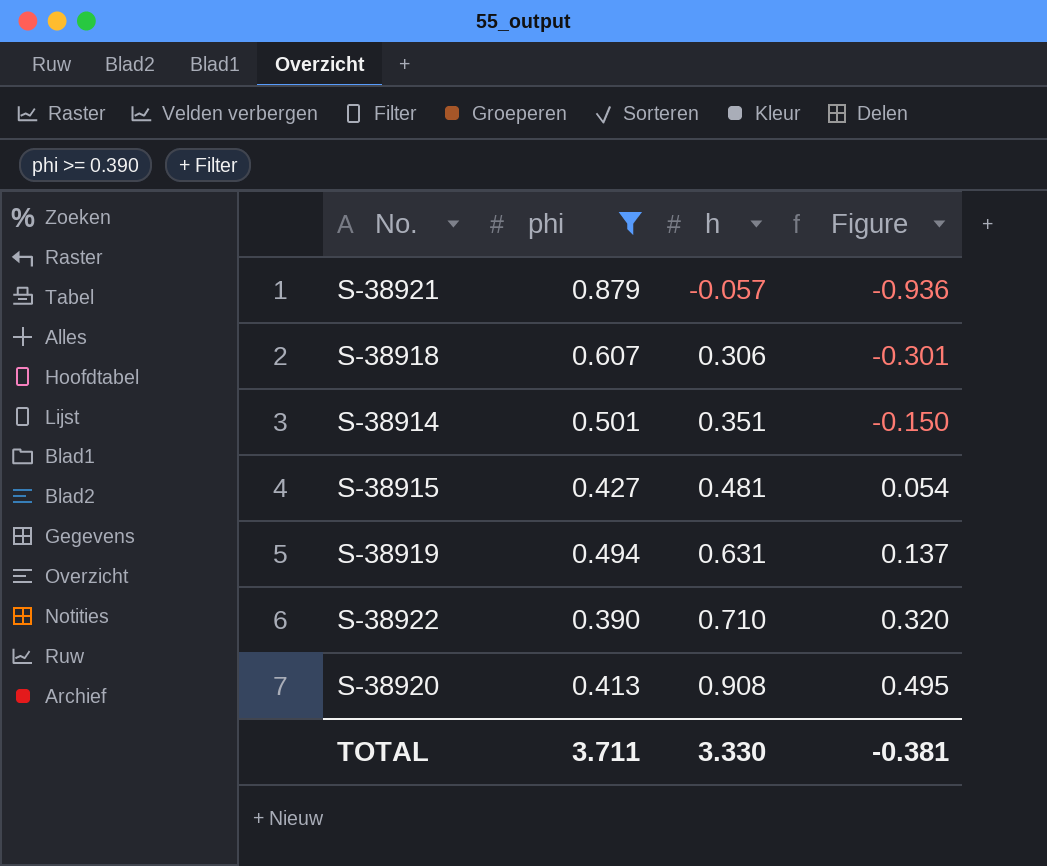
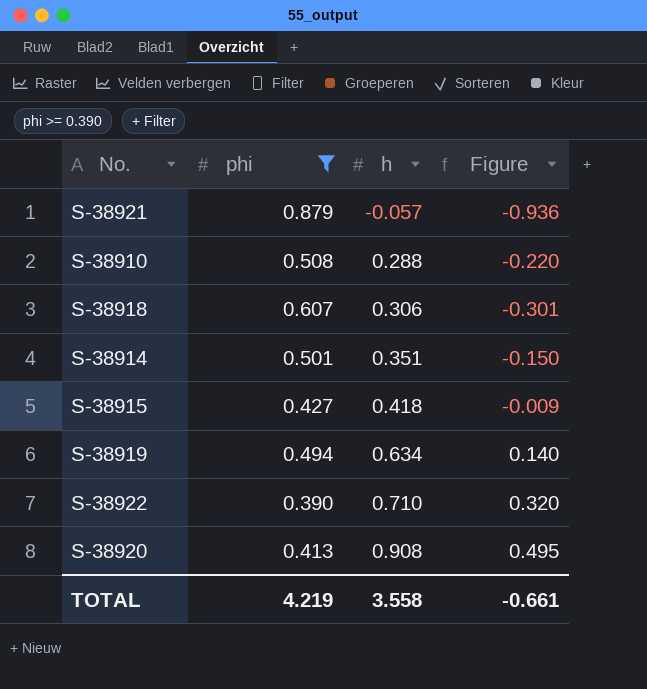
row S-38910: none -> 0.508 | 0.288 | -0.220
S-38915 | h: 0.481 -> 0.418
S-38915 | Figure: 0.054 -> -0.009
S-38919 | h: 0.631 -> 0.634
S-38919 | Figure: 0.137 -> 0.140
TOTAL | phi: 3.711 -> 4.219
TOTAL | h: 3.330 -> 3.558
TOTAL | Figure: -0.381 -> -0.661

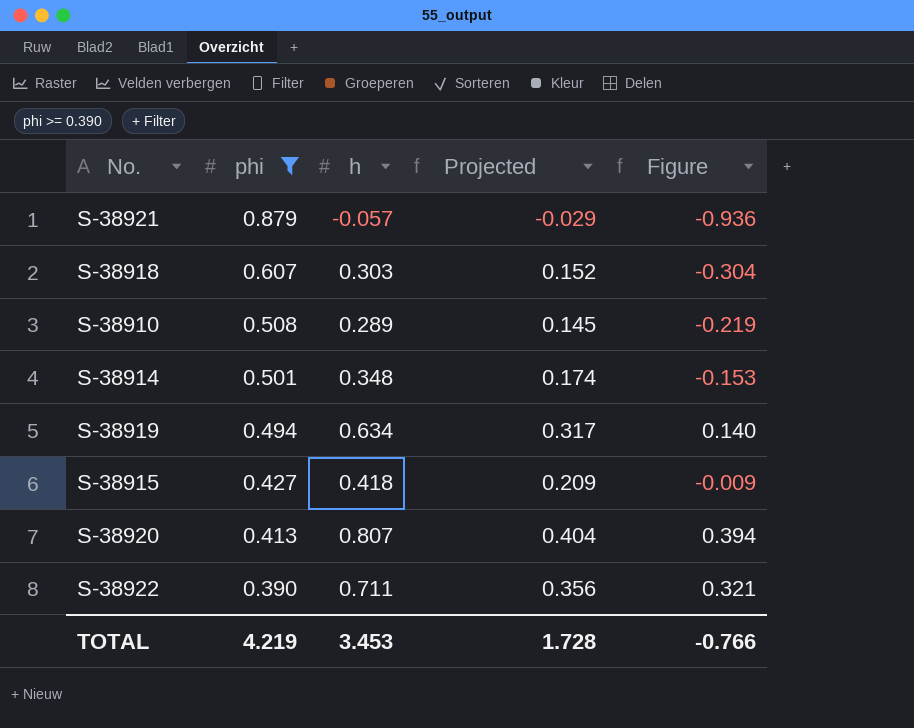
row order: h ascending -> phi descending
column Projected | formula: none -> [h] * 0.5
S-38918 | h: 0.306 -> 0.303
S-38918 | Figure: -0.301 -> -0.304
S-38910 | h: 0.288 -> 0.289
S-38910 | Figure: -0.220 -> -0.219
S-38914 | h: 0.351 -> 0.348
S-38914 | Figure: -0.150 -> -0.153
S-38920 | h: 0.908 -> 0.807
S-38920 | Figure: 0.495 -> 0.394
S-38922 | h: 0.710 -> 0.711
S-38922 | Figure: 0.320 -> 0.321
TOTAL | h: 3.558 -> 3.453
TOTAL | Figure: -0.661 -> -0.766

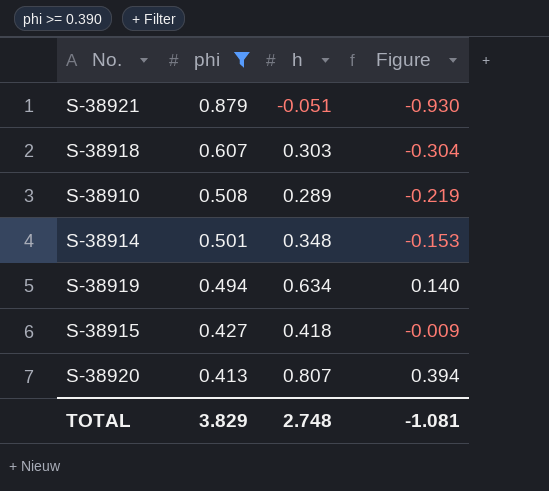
column Projected | formula: [h] * 0.5 -> none
row S-38922: 0.390 | 0.711 | 0.356 | 0.321 -> none
S-38921 | h: -0.057 -> -0.051
S-38921 | Figure: -0.936 -> -0.930
TOTAL | phi: 4.219 -> 3.829
TOTAL | h: 3.453 -> 2.748
TOTAL | Figure: -0.766 -> -1.081

